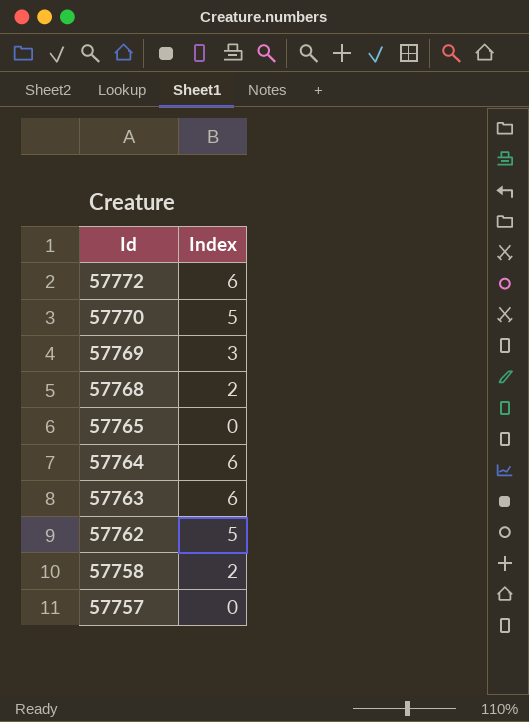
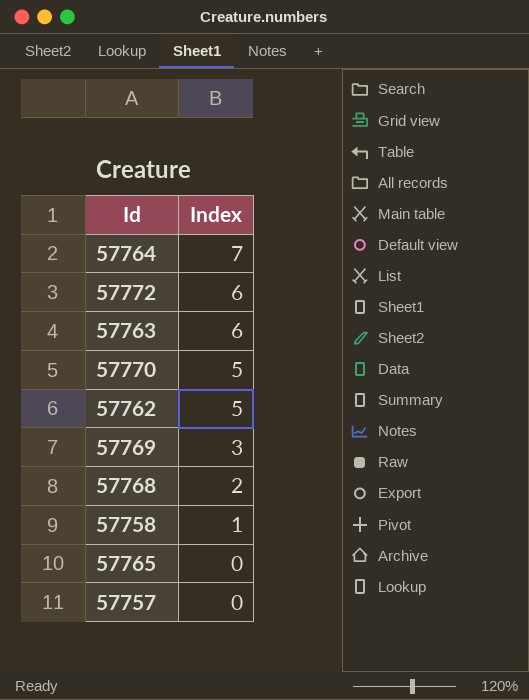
row order: Id descending -> Index descending
57764 | Index: 6 -> 7
57758 | Index: 2 -> 1

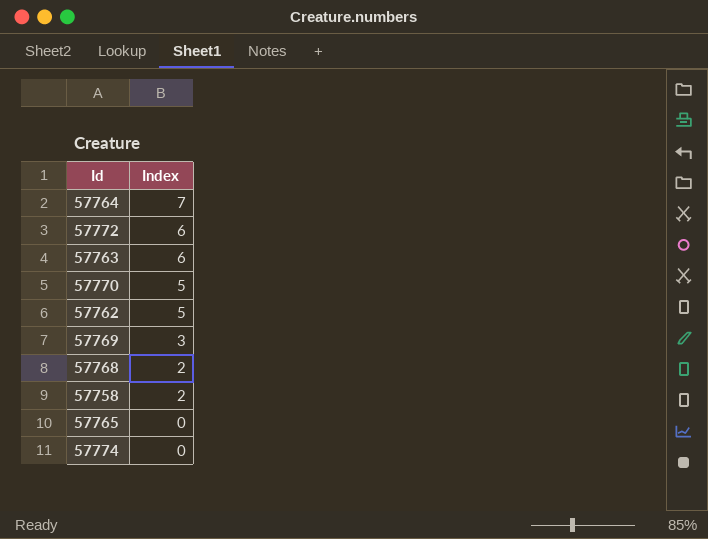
row 57757: 0 -> none
57758 | Index: 1 -> 2
row 57774: none -> 0

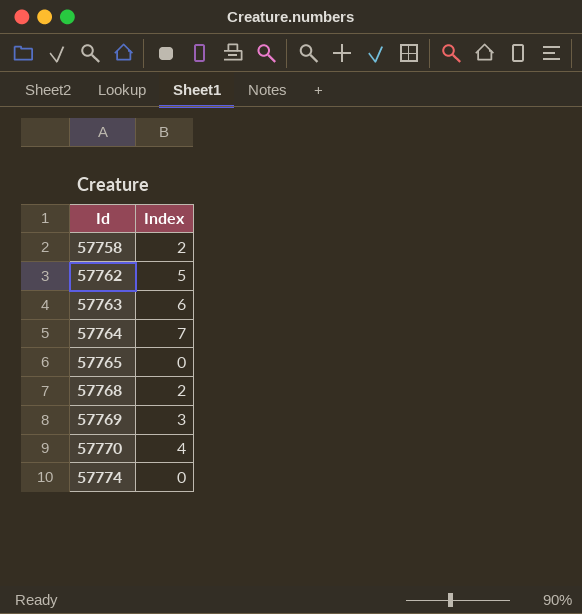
row order: Index descending -> Id ascending
row 57772: 6 -> none
57770 | Index: 5 -> 4

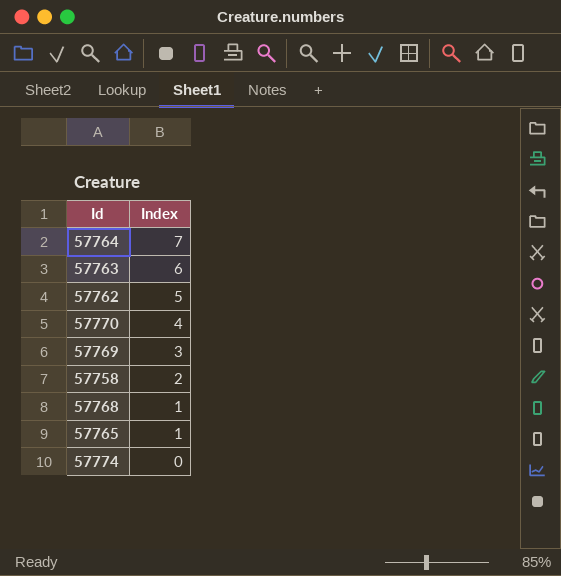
row order: Id ascending -> Index descending
57768 | Index: 2 -> 1
57765 | Index: 0 -> 1

